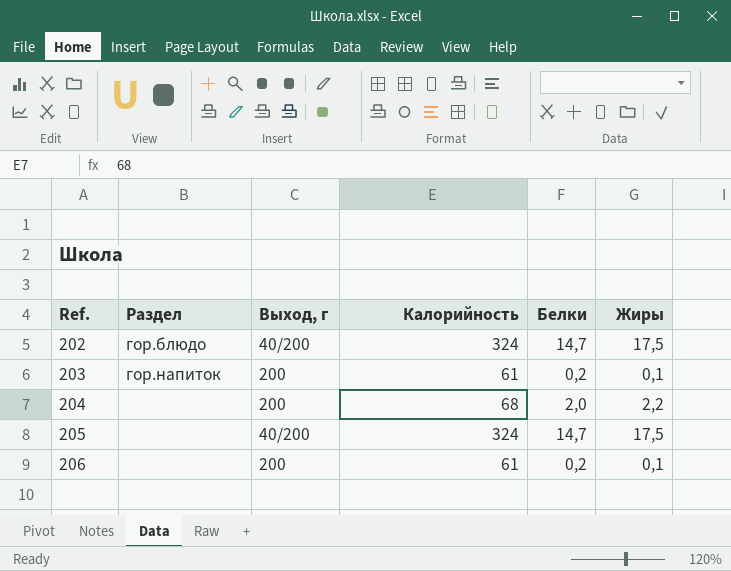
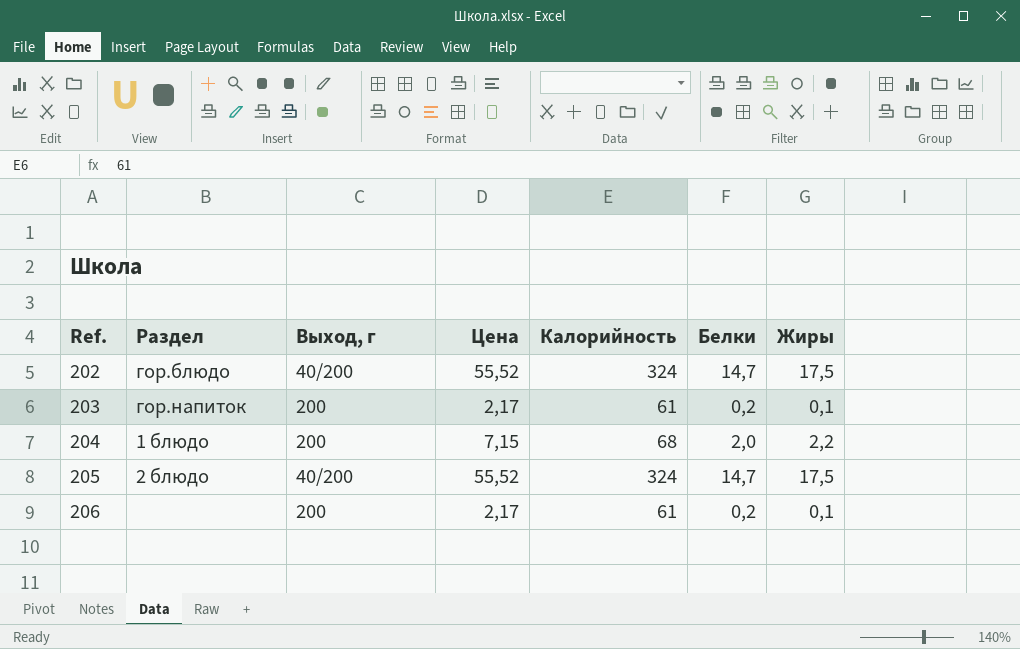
column Цена | position: none -> 4
204 | Раздел: none -> 1 блюдо
205 | Раздел: none -> 2 блюдо

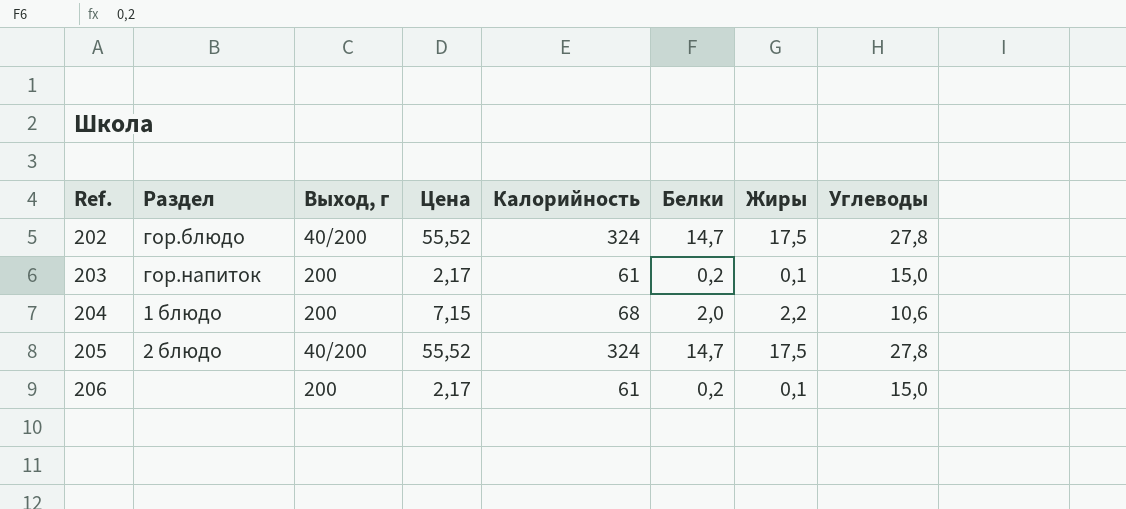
column Углеводы | position: none -> 8

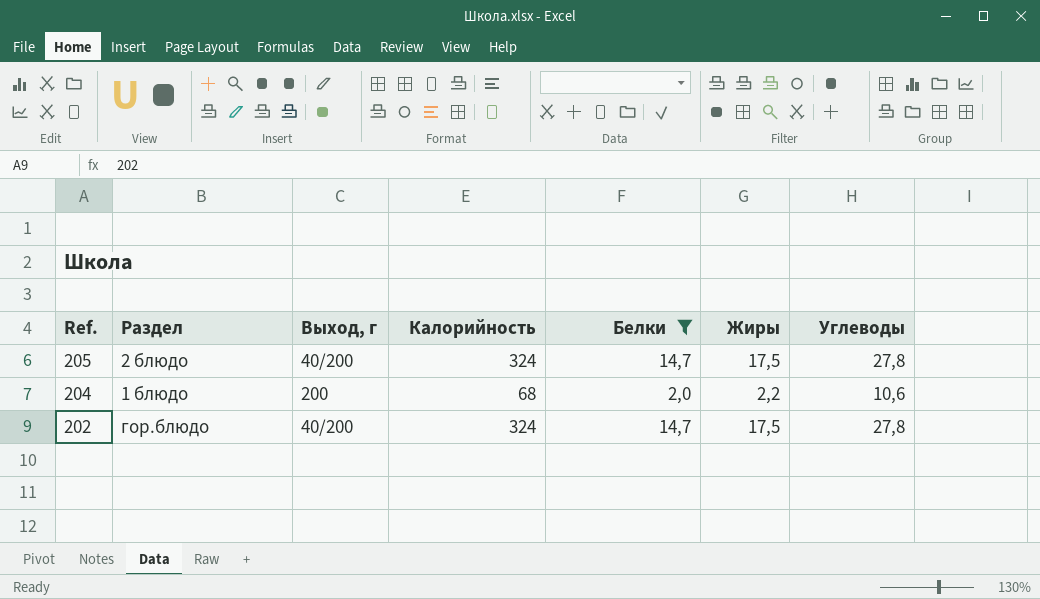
filter: none -> Белки != 0,2
row order: Ref. ascending -> Ref. descending
column Цена | position: 4 -> none

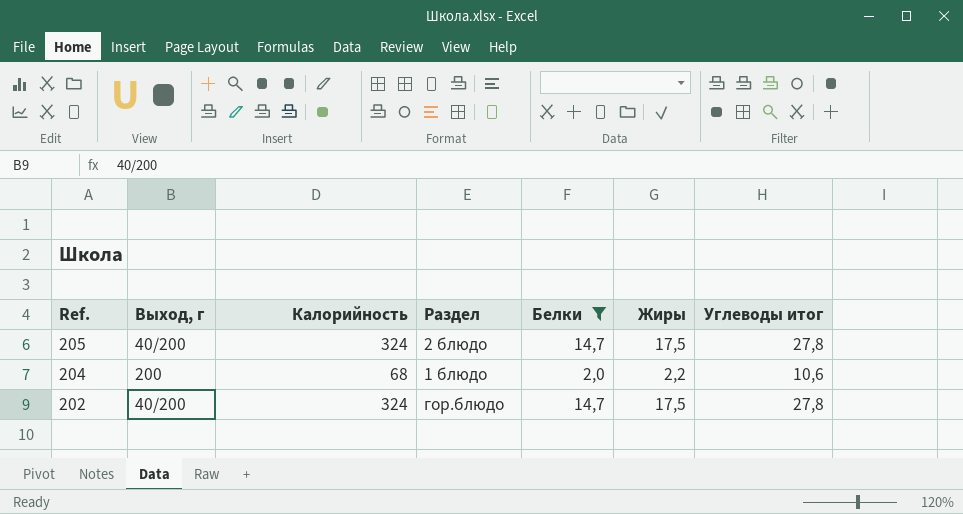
column Раздел | position: 2 -> 4
column name: Углеводы -> Углеводы итог

